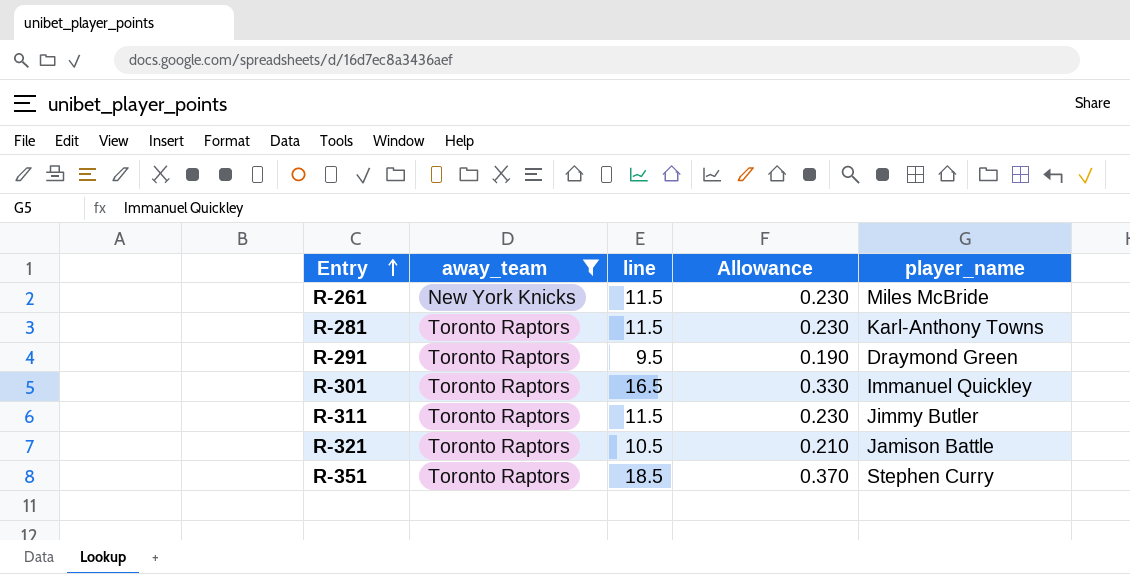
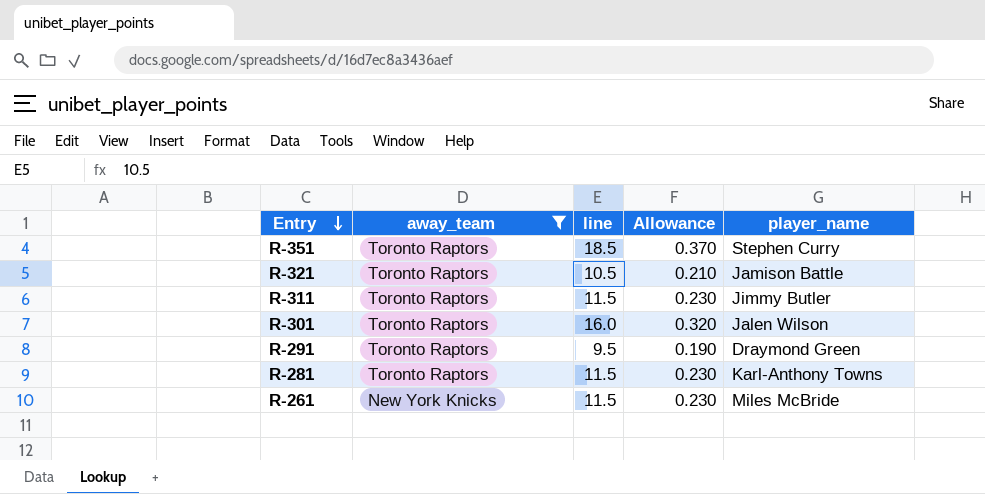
row order: Entry ascending -> Entry descending
R-301 | line: 16.5 -> 16.0
R-301 | Allowance: 0.330 -> 0.320
R-301 | player_name: Immanuel Quickley -> Jalen Wilson

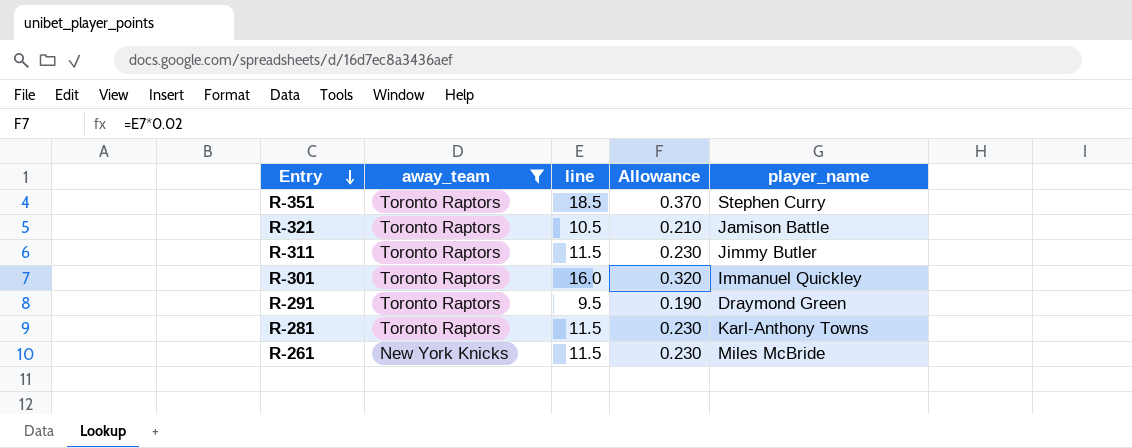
R-301 | player_name: Jalen Wilson -> Immanuel Quickley

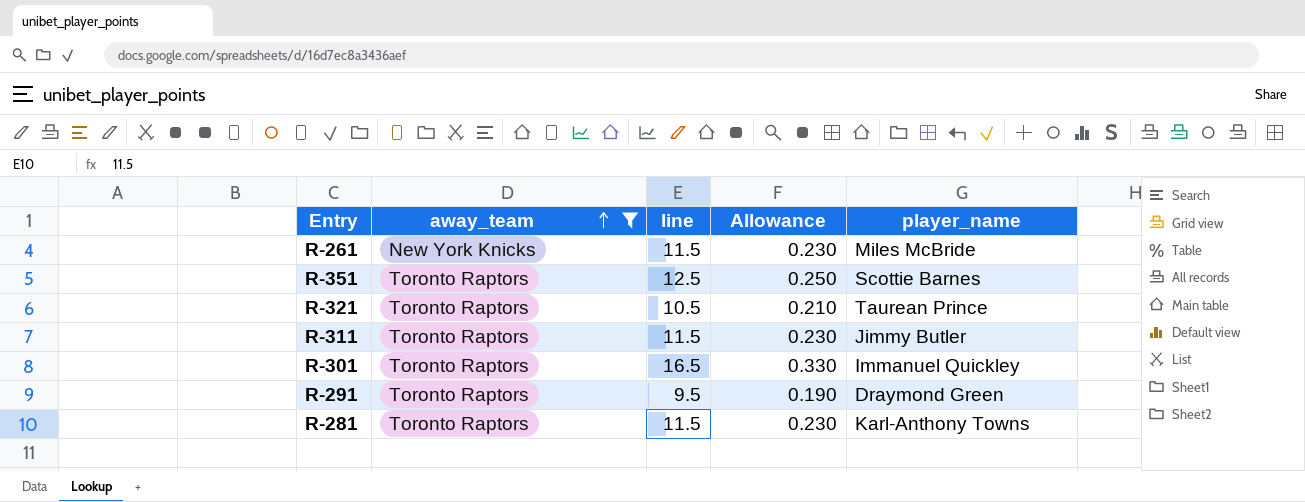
row order: Entry descending -> away_team ascending
R-351 | line: 18.5 -> 12.5
R-351 | Allowance: 0.370 -> 0.250
R-351 | player_name: Stephen Curry -> Scottie Barnes
R-321 | player_name: Jamison Battle -> Taurean Prince
R-301 | line: 16.0 -> 16.5
R-301 | Allowance: 0.320 -> 0.330

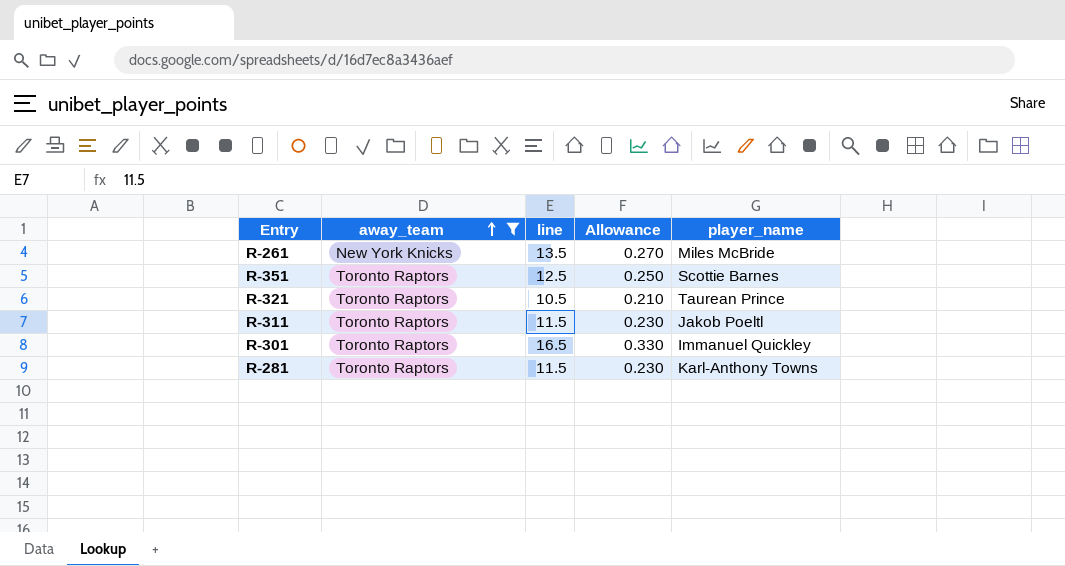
row R-291: Toronto Raptors | 9.5 | 0.190 | Draymond Green -> none
R-261 | line: 11.5 -> 13.5
R-261 | Allowance: 0.230 -> 0.270
R-311 | player_name: Jimmy Butler -> Jakob Poeltl

